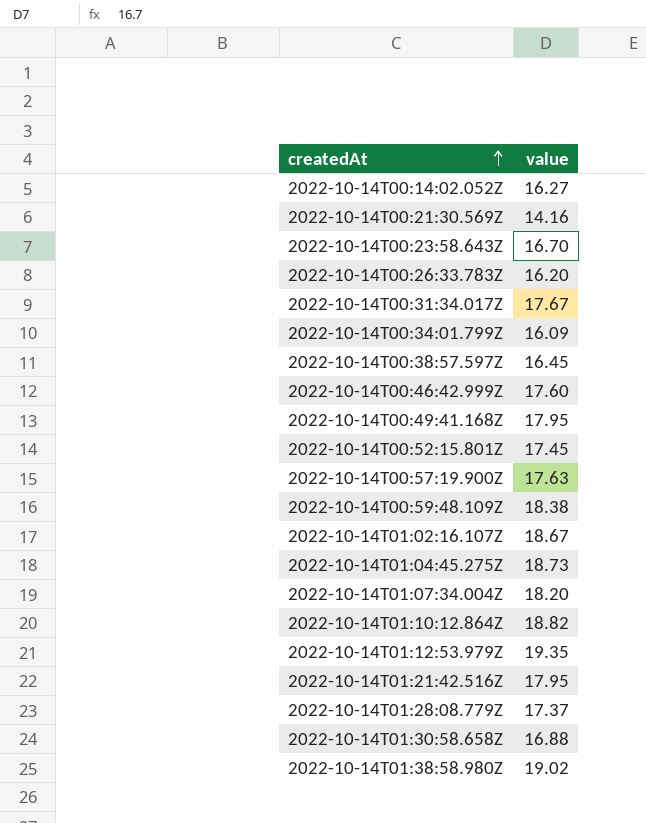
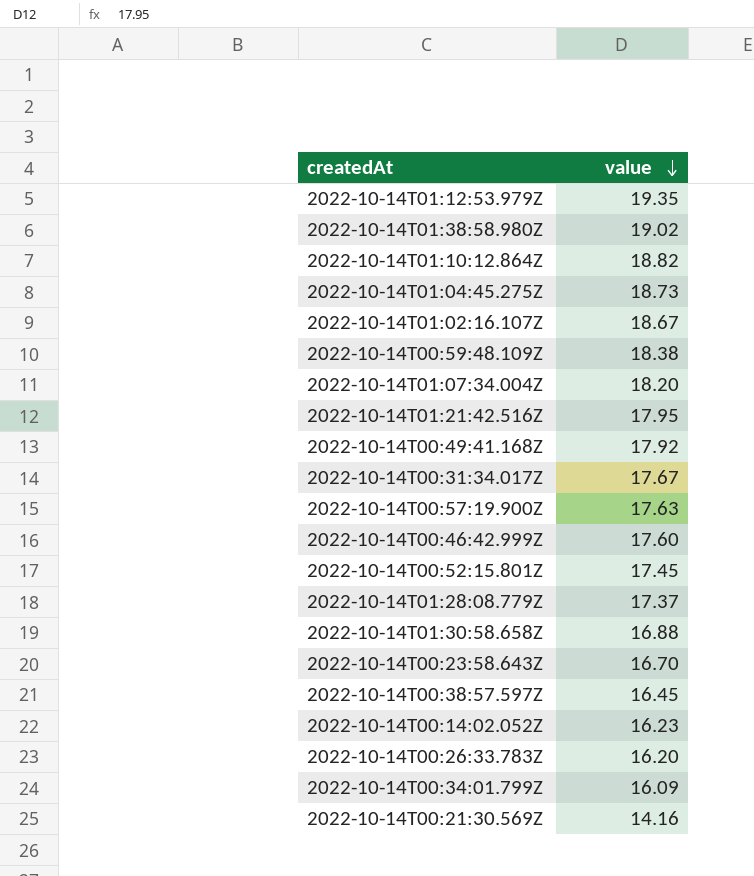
row order: createdAt ascending -> value descending
2022-10-14T00:49:41.168Z | value: 17.95 -> 17.92
2022-10-14T00:14:02.052Z | value: 16.27 -> 16.23

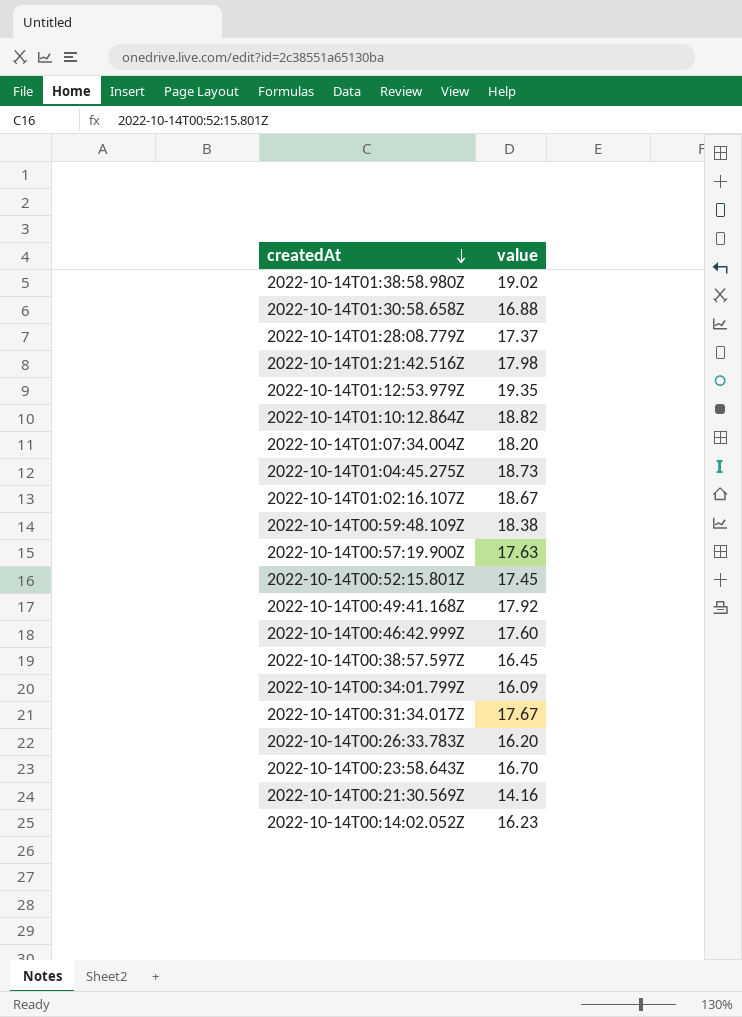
row order: value descending -> createdAt descending
2022-10-14T01:21:42.516Z | value: 17.95 -> 17.98

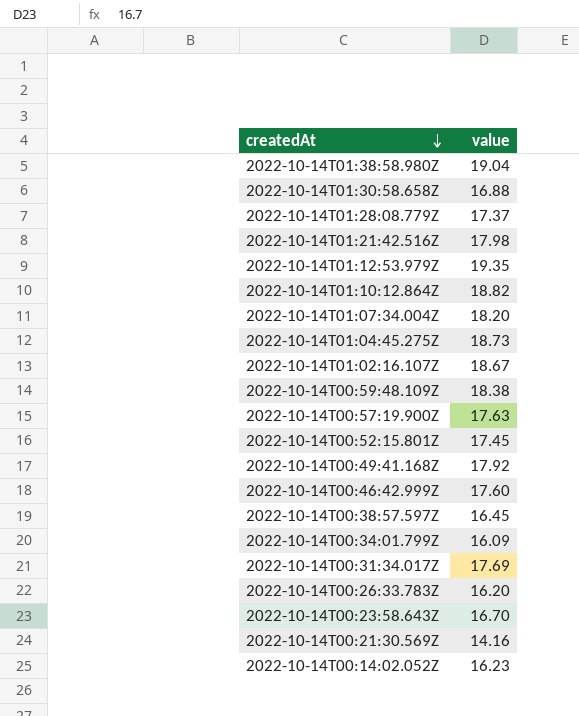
2022-10-14T01:38:58.980Z | value: 19.02 -> 19.04
2022-10-14T00:31:34.017Z | value: 17.67 -> 17.69

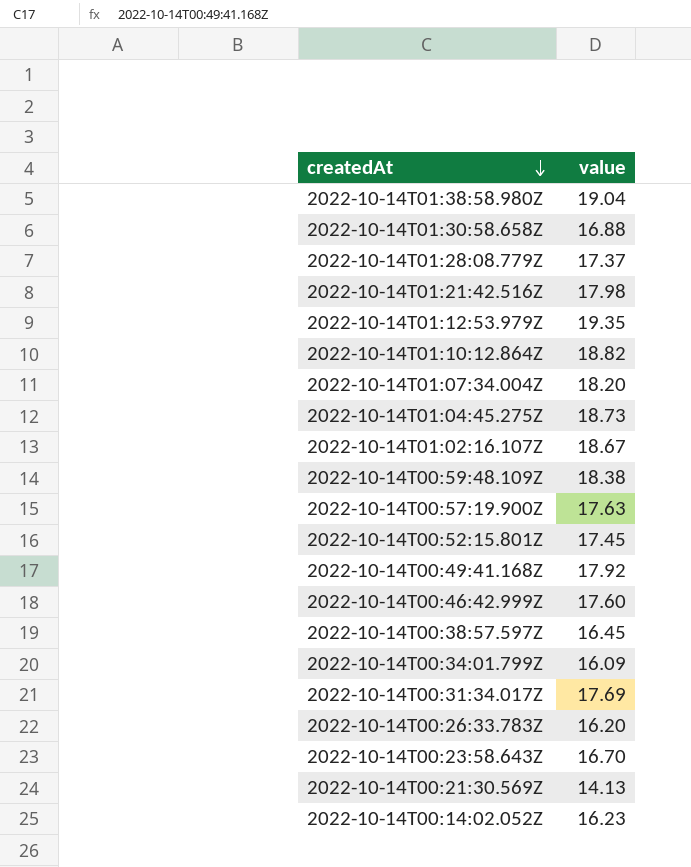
2022-10-14T00:21:30.569Z | value: 14.16 -> 14.13

